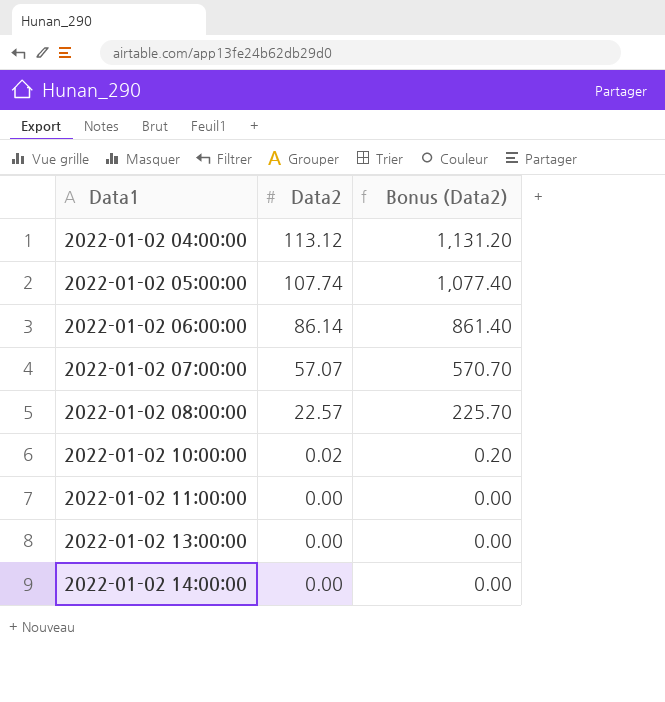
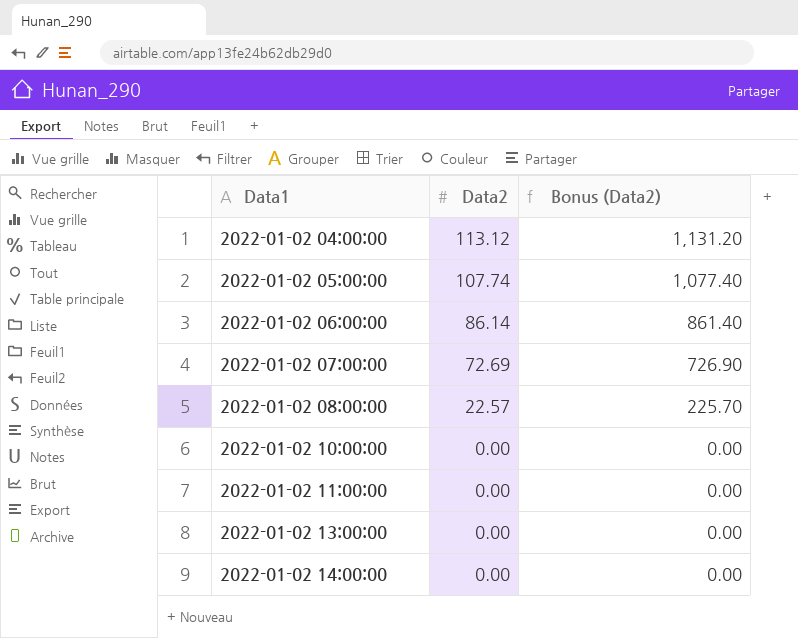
2022-01-02 07:00:00 | Data2: 57.07 -> 72.69
2022-01-02 07:00:00 | Bonus (Data2): 570.70 -> 726.90
2022-01-02 10:00:00 | Data2: 0.02 -> 0.00
2022-01-02 10:00:00 | Bonus (Data2): 0.20 -> 0.00

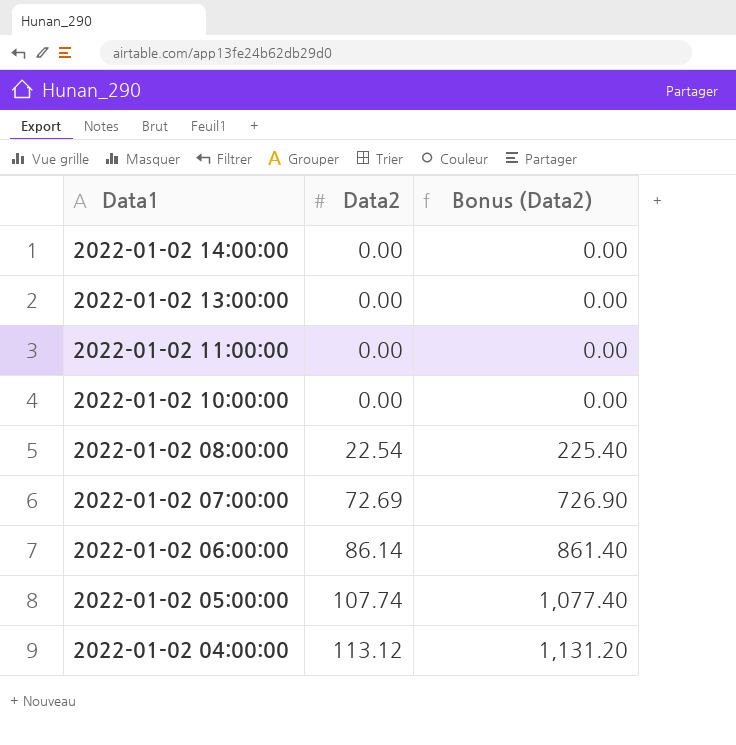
row order: Data1 ascending -> Data1 descending
2022-01-02 08:00:00 | Data2: 22.57 -> 22.54
2022-01-02 08:00:00 | Bonus (Data2): 225.70 -> 225.40

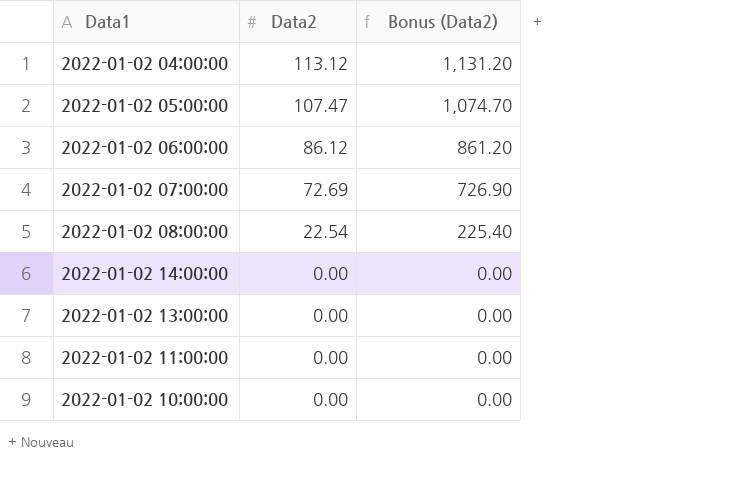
row order: Data1 descending -> Data2 descending
2022-01-02 05:00:00 | Data2: 107.74 -> 107.47
2022-01-02 05:00:00 | Bonus (Data2): 1,077.40 -> 1,074.70
2022-01-02 06:00:00 | Data2: 86.14 -> 86.12
2022-01-02 06:00:00 | Bonus (Data2): 861.40 -> 861.20

